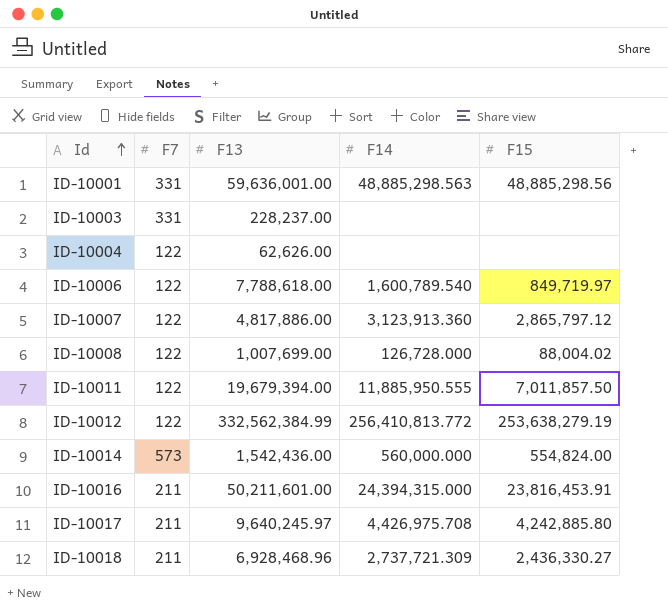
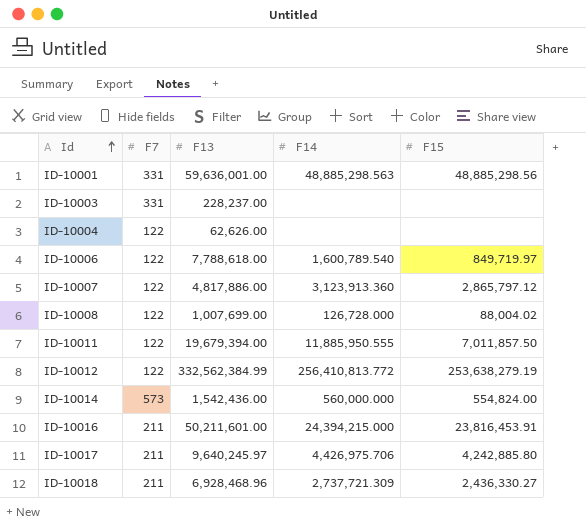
ID-10016 | F14: 24,394,315.000 -> 24,394,215.000
ID-10017 | F14: 4,426,975.708 -> 4,426,975.706

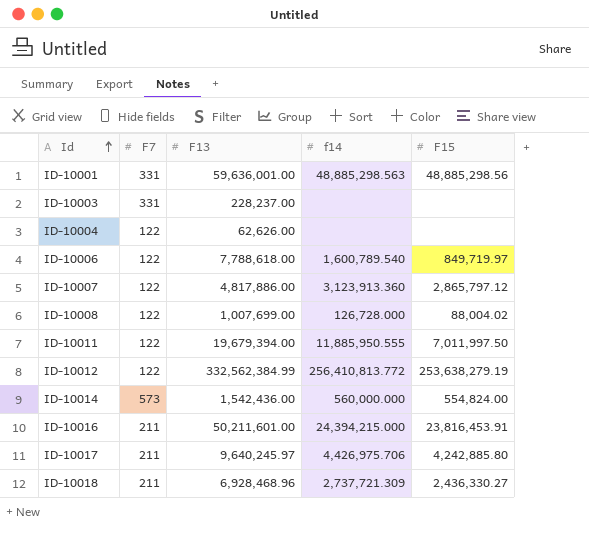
column name: F14 -> f14
ID-10011 | F15: 7,011,857.50 -> 7,011,997.50

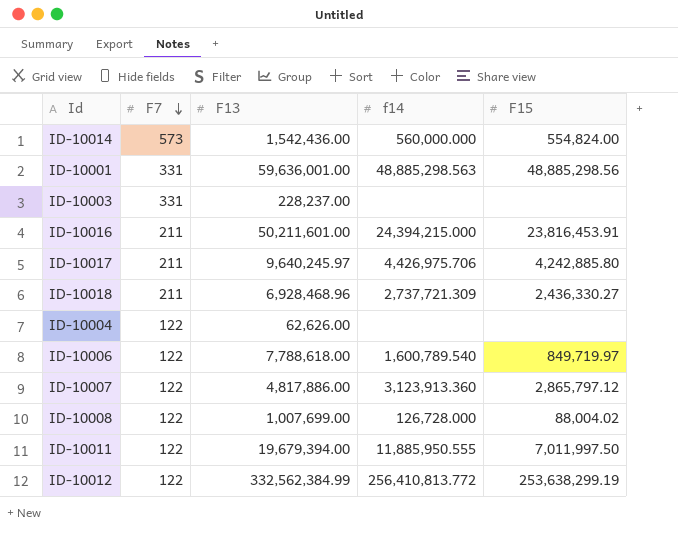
row order: Id ascending -> F7 descending
ID-10012 | F15: 253,638,279.19 -> 253,638,299.19

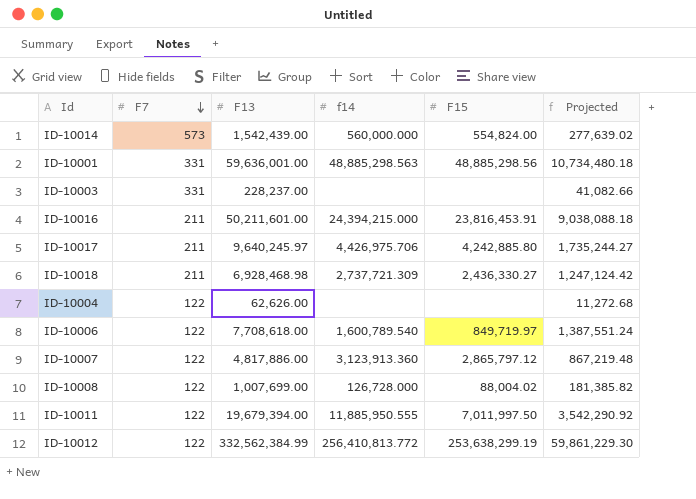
column Projected | formula: none -> [F13] * 0.18
ID-10014 | F13: 1,542,436.00 -> 1,542,439.00
ID-10018 | F13: 6,928,468.96 -> 6,928,468.98
ID-10006 | F13: 7,788,618.00 -> 7,708,618.00

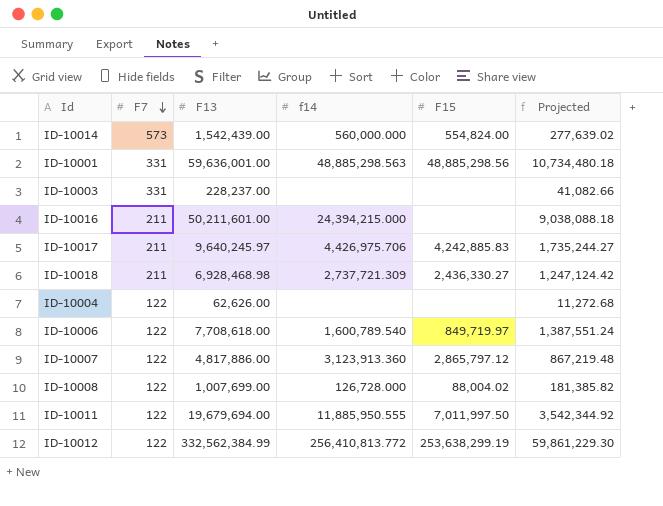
ID-10016 | F15: 23,816,453.91 -> none
ID-10017 | F15: 4,242,885.80 -> 4,242,885.83
ID-10011 | F13: 19,679,394.00 -> 19,679,694.00
ID-10011 | Projected: 3,542,290.92 -> 3,542,344.92

